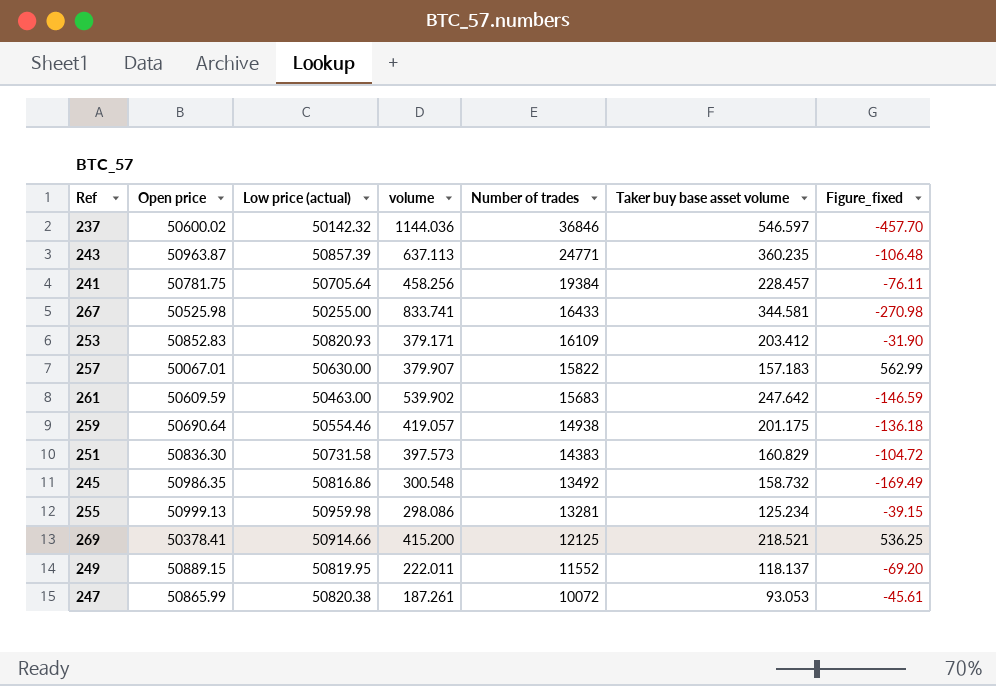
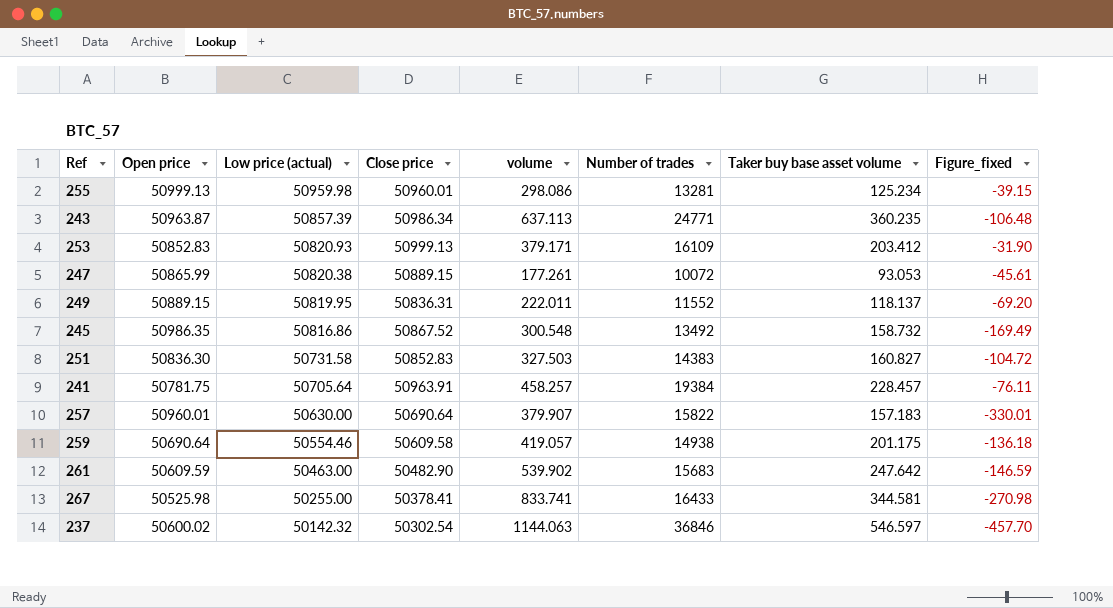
row order: Number of trades descending -> Low price (actual) descending
column Close price | position: none -> 4
row 269: 50378.41 | 50914.66 | 415.200 | 12125 | 218.521 | 536.25 -> none
247 | volume: 187.261 -> 177.261
251 | volume: 397.573 -> 327.503
251 | Taker buy base asset volume: 160.829 -> 160.827
241 | volume: 458.256 -> 458.257
257 | Open price: 50067.01 -> 50960.01
257 | Figure_fixed: 562.99 -> -330.01
237 | volume: 1144.036 -> 1144.063

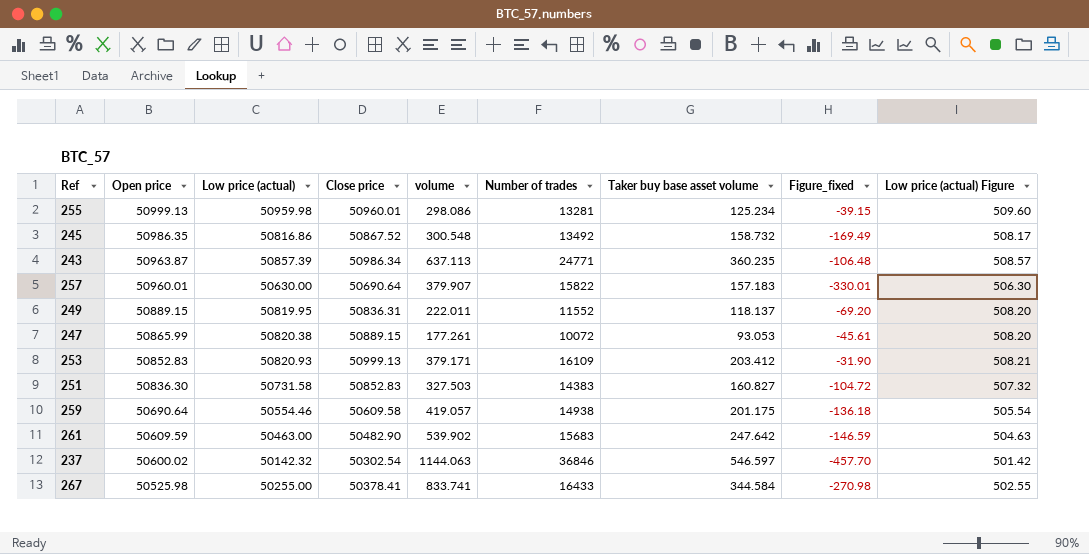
row order: Low price (actual) descending -> Open price descending
column Low price (actual) Figure | formula: none -> [Low price (actual)] * 0.01
row 241: 50781.75 | 50705.64 | 50963.91 | 458.257 | 19384 | 228.457 | -76.11 -> none
267 | Taker buy base asset volume: 344.581 -> 344.584

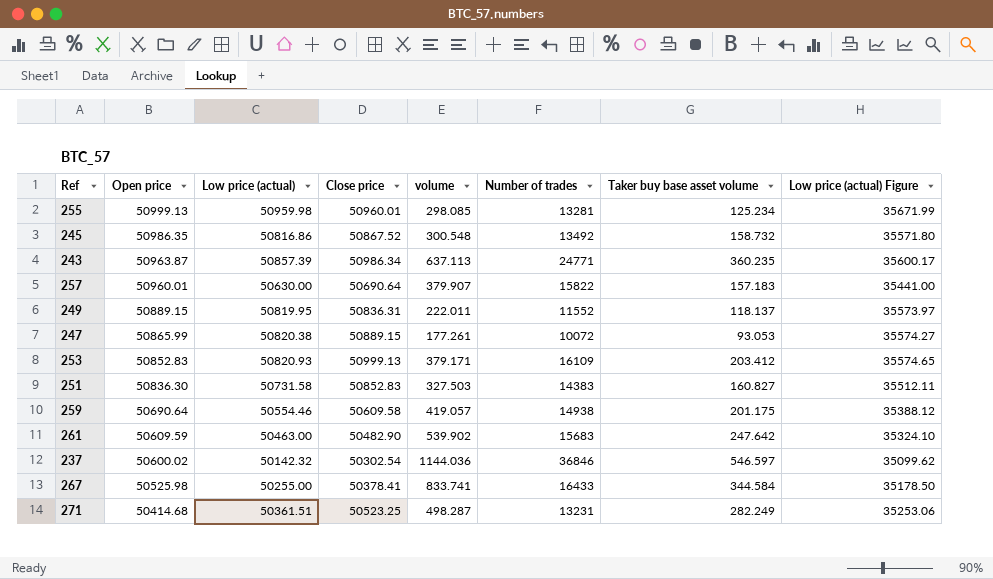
column Figure_fixed | formula: [Low price (actual)] - [Open price] -> none
column Low price (actual) Figure | formula: [Low price (actual)] * 0.01 -> [Low price (actual)] * 0.7
255 | volume: 298.086 -> 298.085
237 | volume: 1144.063 -> 1144.036
row 271: none -> 50414.68 | 50361.51 | 50523.25 | 498.287 | 13231 | 282.249 | 35253.06

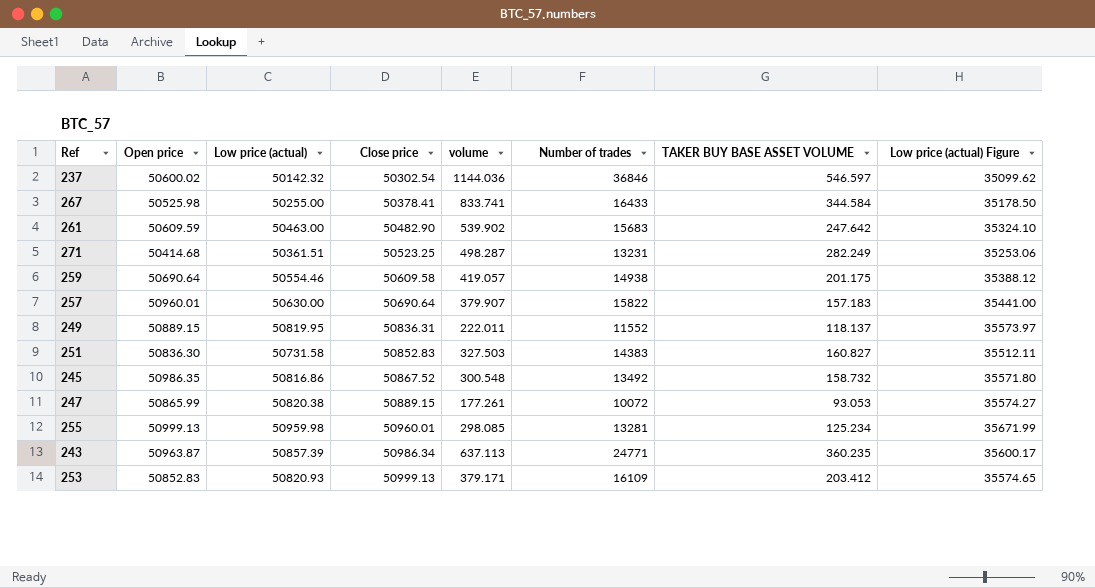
row order: Open price descending -> Close price ascending
column name: Taker buy base asset volume -> TAKER BUY BASE ASSET VOLUME

